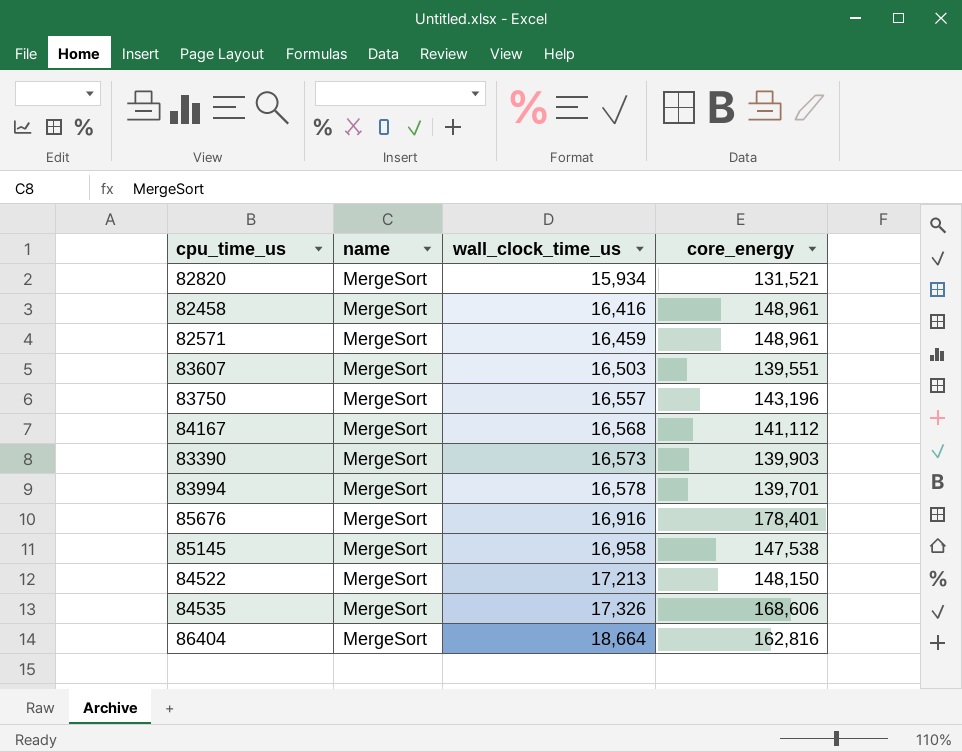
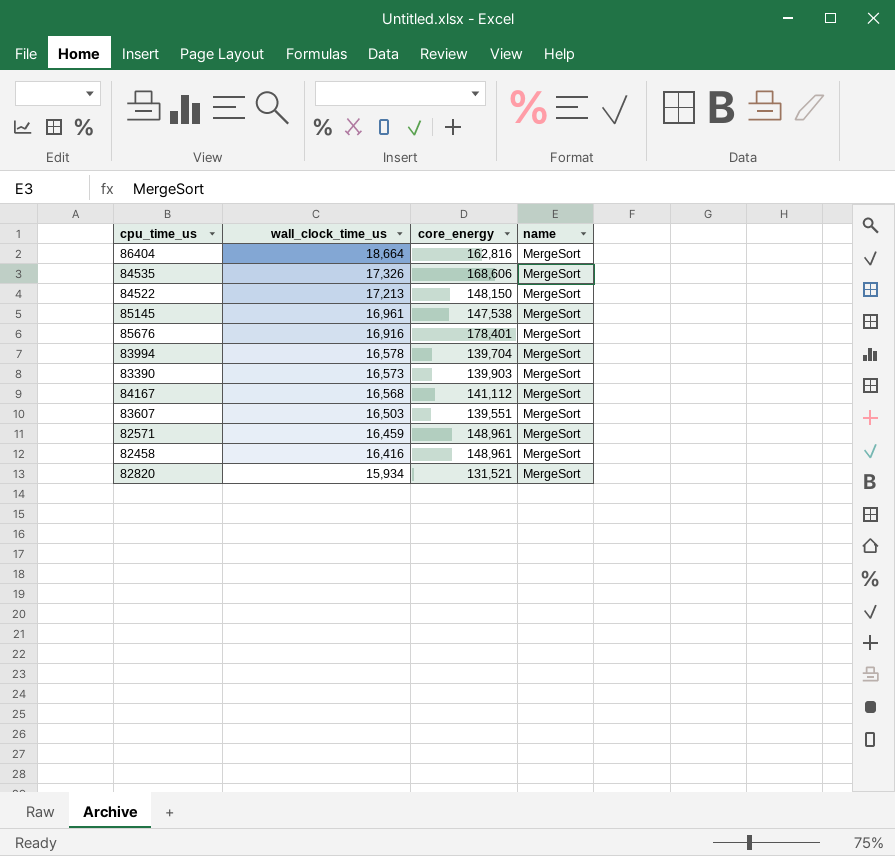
row order: wall_clock_time_us ascending -> wall_clock_time_us descending
column name | position: 2 -> 4
row 83750: MergeSort | 16,557 | 143,196 -> none
85145 | wall_clock_time_us: 16,958 -> 16,961
83994 | core_energy: 139,701 -> 139,704

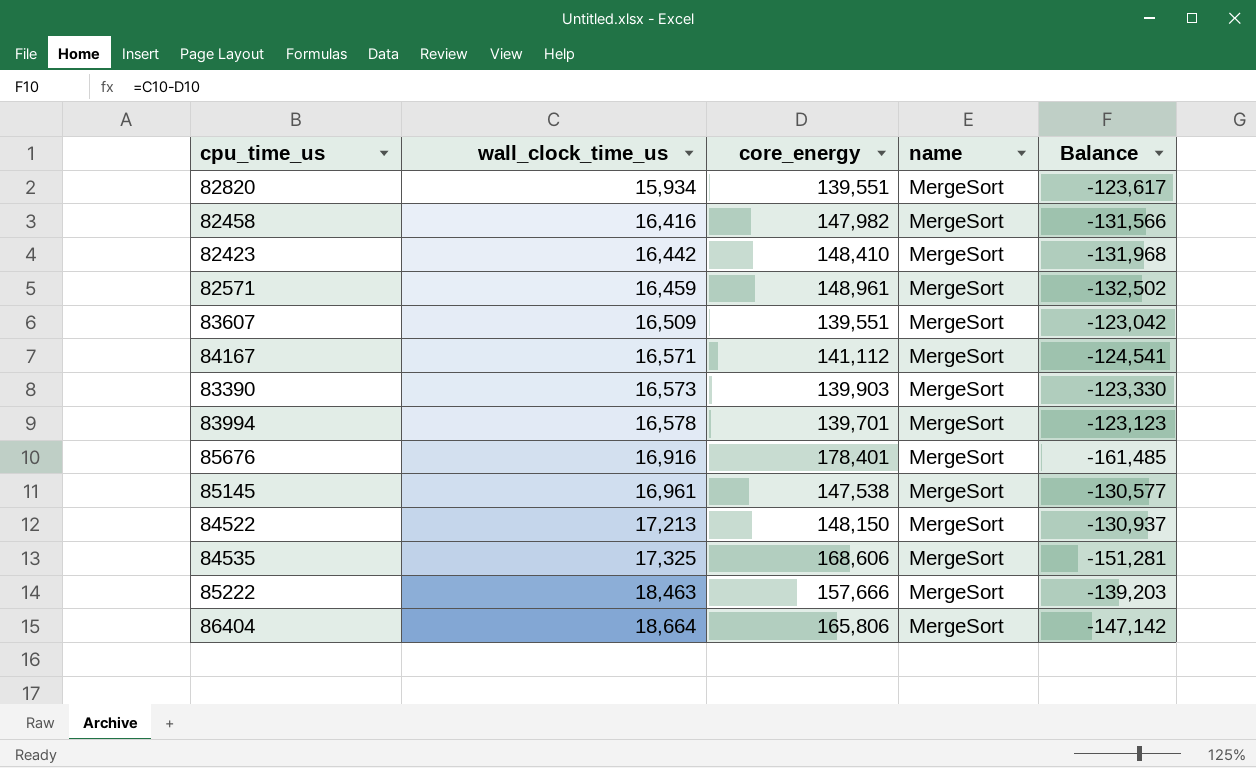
row order: wall_clock_time_us descending -> wall_clock_time_us ascending
column Balance | formula: none -> [wall_clock_time_us] - [core_energy]
82820 | core_energy: 131,521 -> 139,551
82458 | core_energy: 148,961 -> 147,982
row 82423: none -> 16,442 | 148,410 | MergeSort | -131,968
83607 | wall_clock_time_us: 16,503 -> 16,509
84167 | wall_clock_time_us: 16,568 -> 16,571
83994 | core_energy: 139,704 -> 139,701
84535 | wall_clock_time_us: 17,326 -> 17,325
row 85222: none -> 18,463 | 157,666 | MergeSort | -139,203
86404 | core_energy: 162,816 -> 165,806

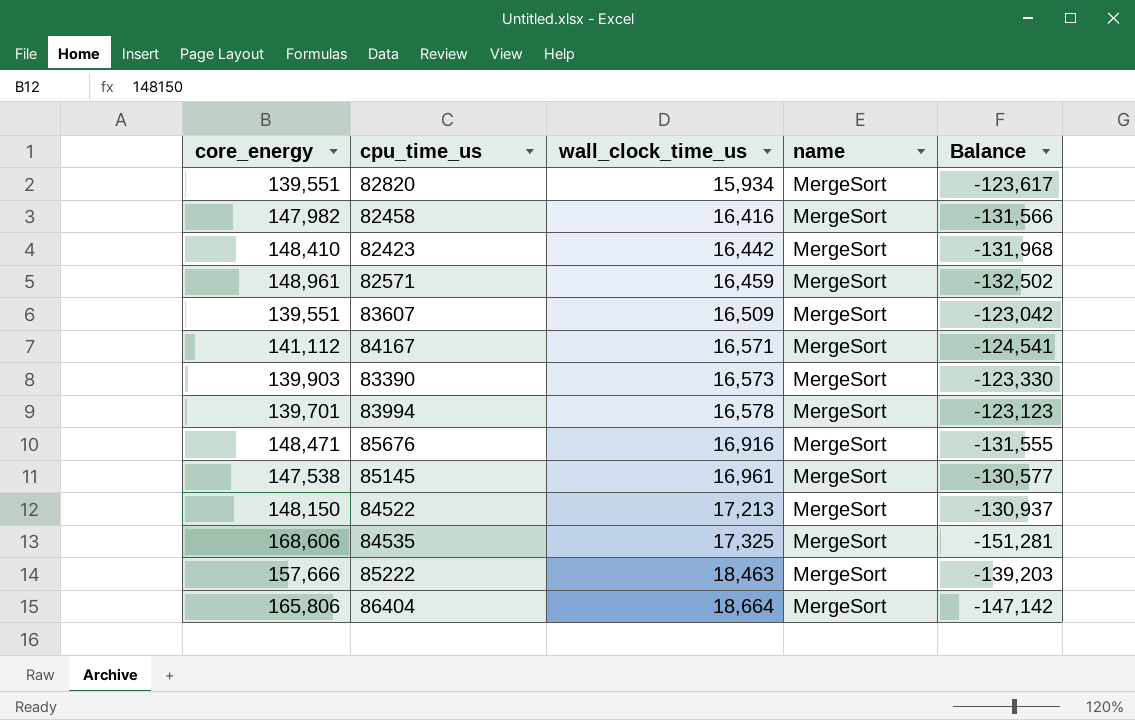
column core_energy | position: 3 -> 1
85676 | core_energy: 178,401 -> 148,471
85676 | Balance: -161,485 -> -131,555

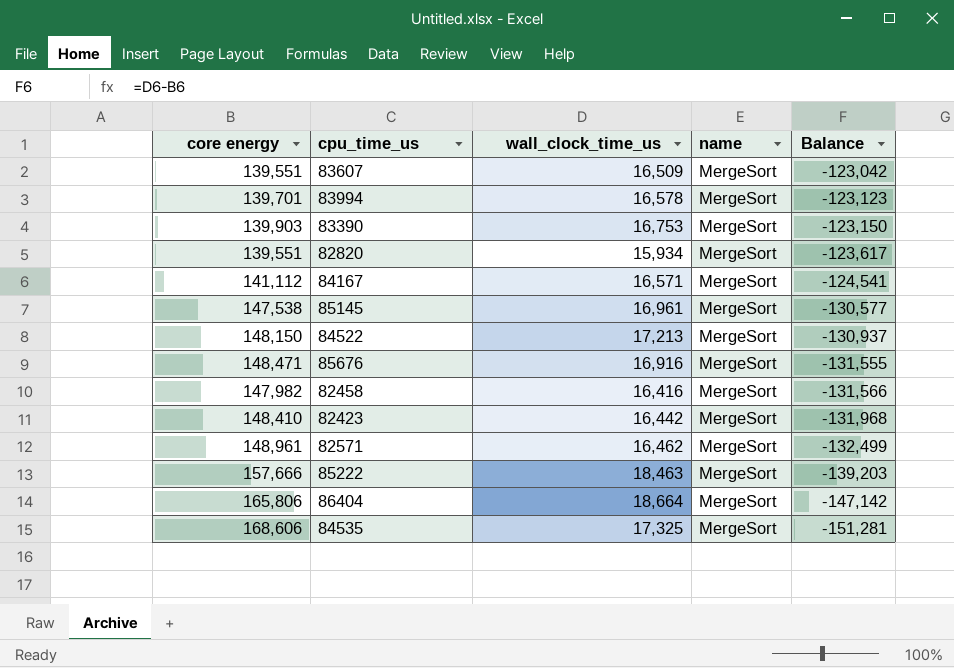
row order: wall_clock_time_us ascending -> Balance descending
column name: core_energy -> core energy
83390 | wall_clock_time_us: 16,573 -> 16,753
83390 | Balance: -123,330 -> -123,150
82571 | wall_clock_time_us: 16,459 -> 16,462
82571 | Balance: -132,502 -> -132,499

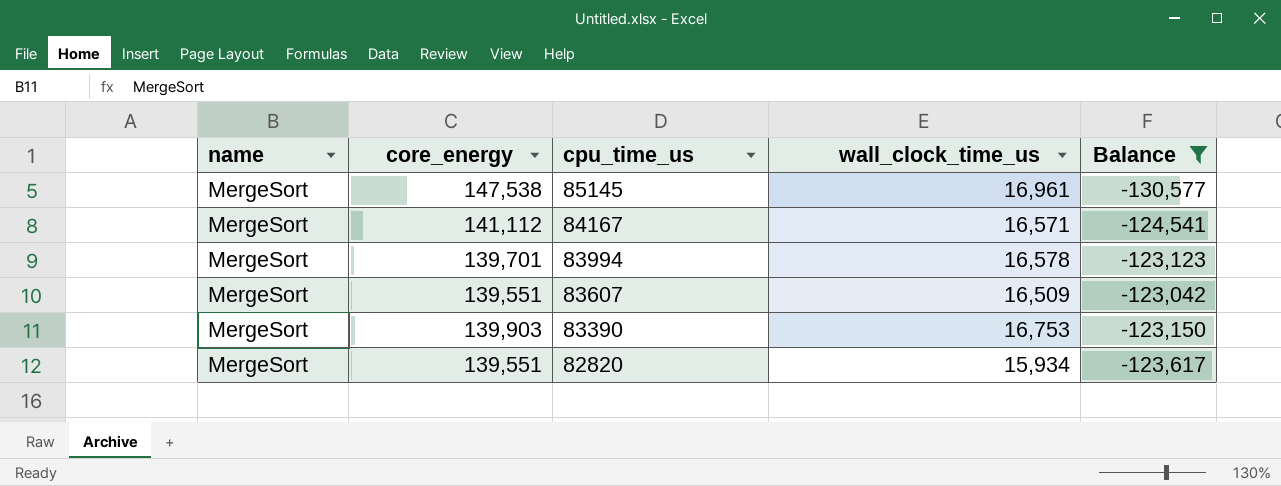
filter: none -> Balance >= -130,577
row order: Balance descending -> cpu_time_us descending
column name | position: 4 -> 1
column name: core energy -> core_energy

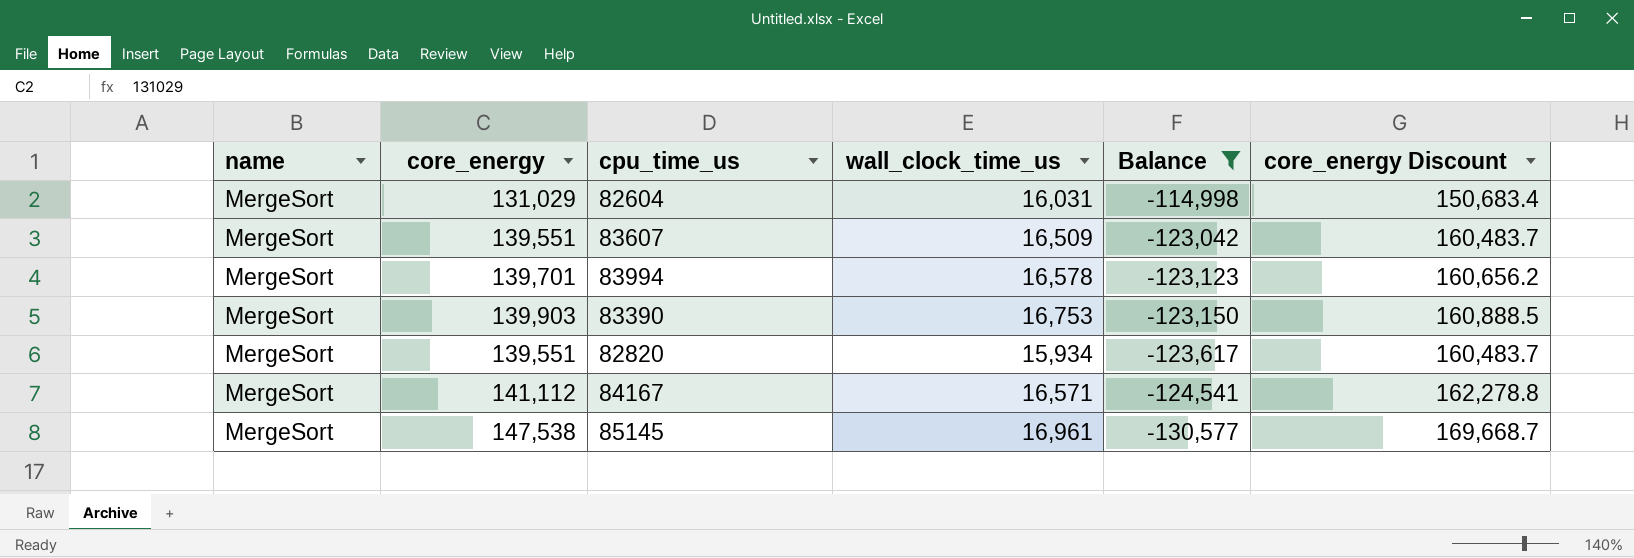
row order: cpu_time_us descending -> Balance descending
column core_energy Discount | formula: none -> [core_energy] * 1.15
row 82604: none -> MergeSort | 131,029 | 16,031 | -114,998 | 150,683.4

